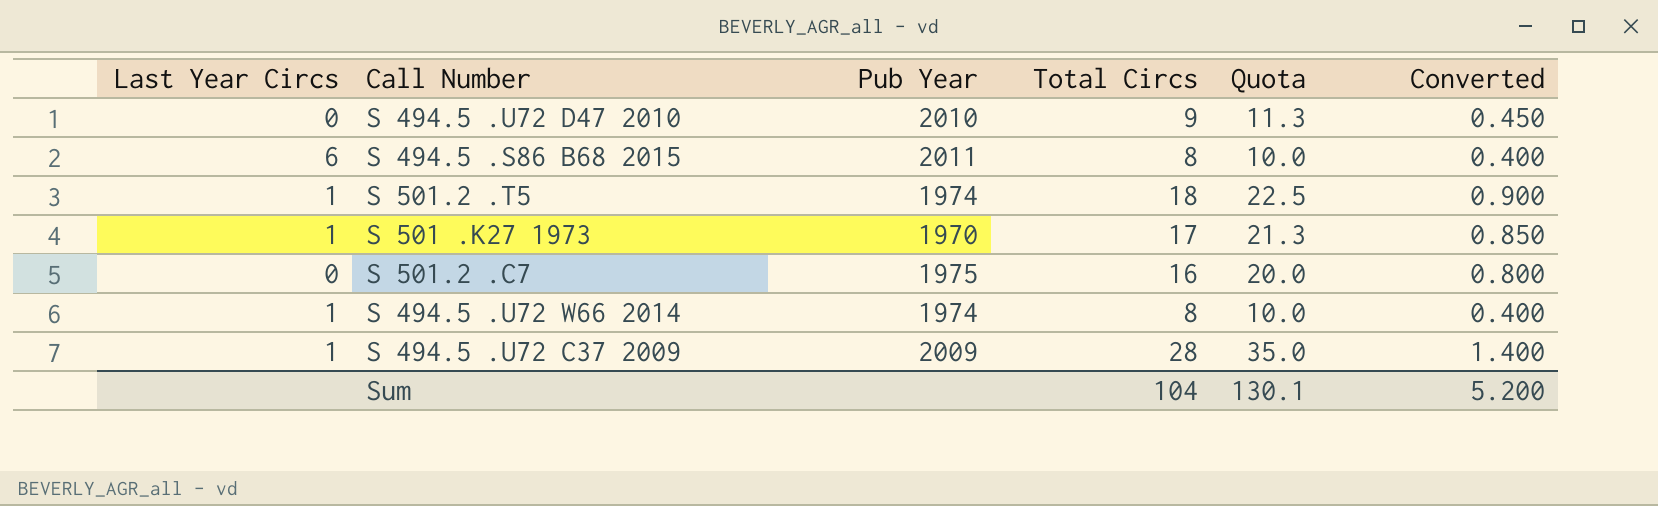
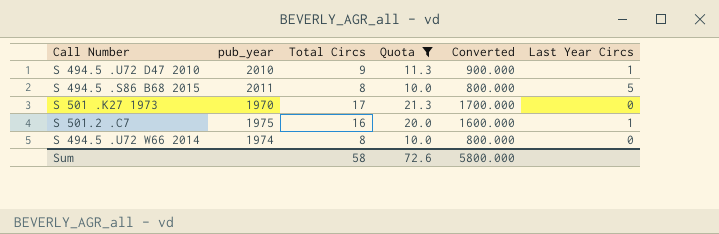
filter: none -> Quota <= 21.3
column name: Pub Year -> pub_year
column Converted | formula: [Total Circs] * 0.05 -> [Total Circs] * 100
column Last Year Circs | position: 1 -> 6
S 494.5 .U72 D47 2010 | Last Year Circs: 0 -> 1
S 494.5 .S86 B68 2015 | Last Year Circs: 6 -> 5
S 501 .K27 1973 | Last Year Circs: 1 -> 0
S 501.2 .C7 | Last Year Circs: 0 -> 1
S 494.5 .U72 W66 2014 | Last Year Circs: 1 -> 0
Sum | Total Circs: 104 -> 58
Sum | Quota: 130.1 -> 72.6
Sum | Converted: 5.200 -> 5800.000

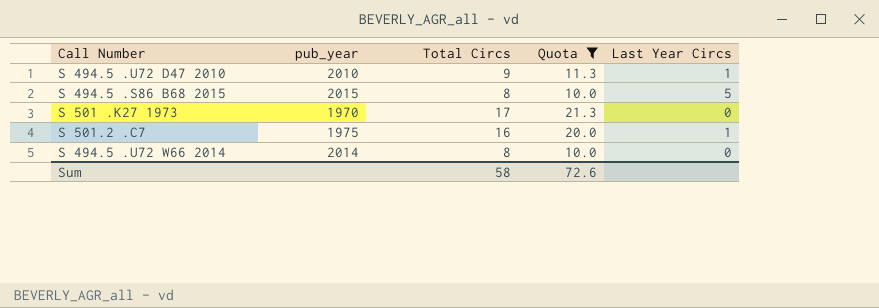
column Converted | formula: [Total Circs] * 100 -> none
S 494.5 .S86 B68 2015 | pub_year: 2011 -> 2015
S 494.5 .U72 W66 2014 | pub_year: 1974 -> 2014

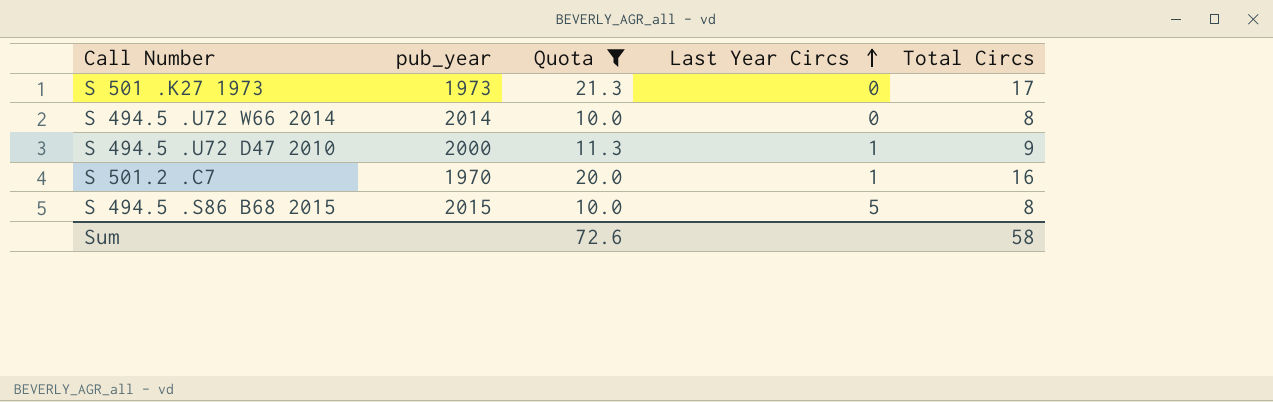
row order: none -> Last Year Circs ascending
column Total Circs | position: 3 -> 5
S 501 .K27 1973 | pub_year: 1970 -> 1973
S 494.5 .U72 D47 2010 | pub_year: 2010 -> 2000
S 501.2 .C7 | pub_year: 1975 -> 1970

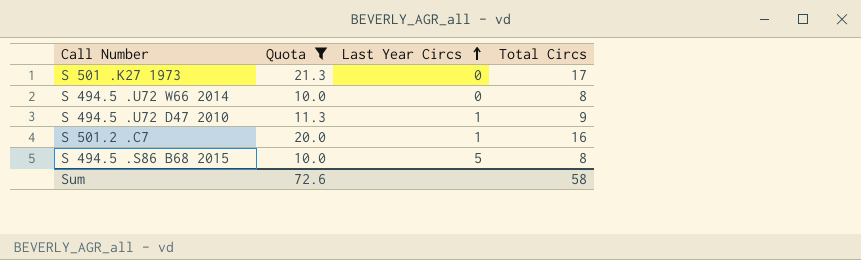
column pub_year | position: 2 -> none

